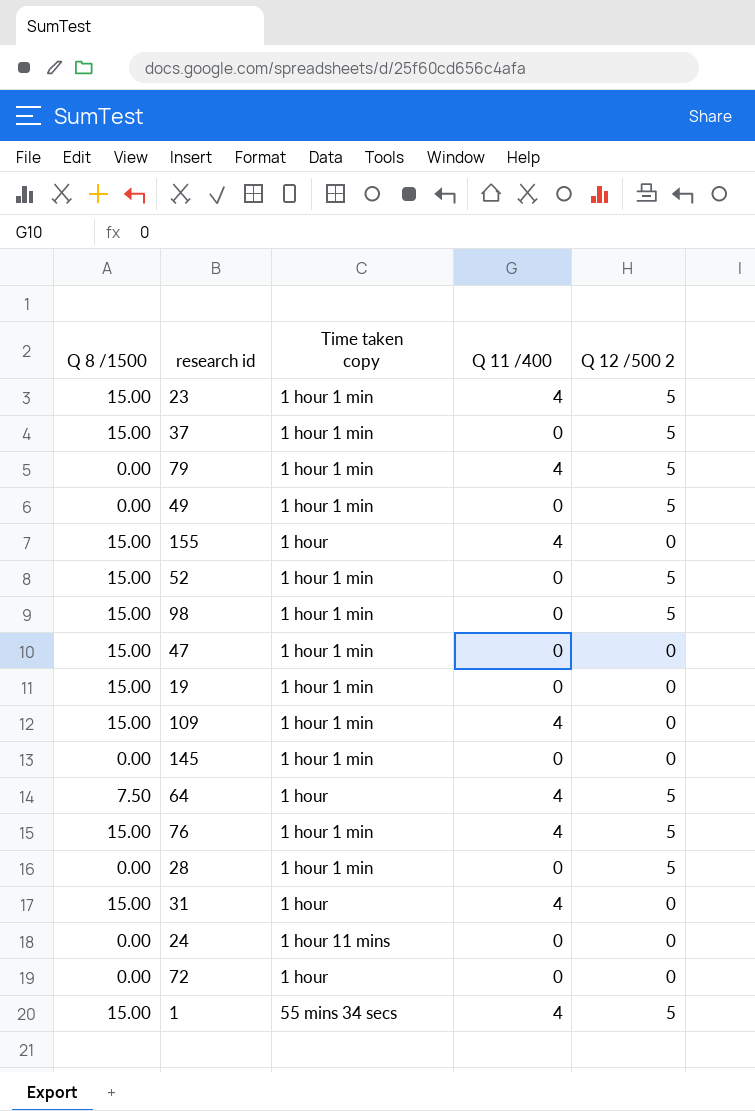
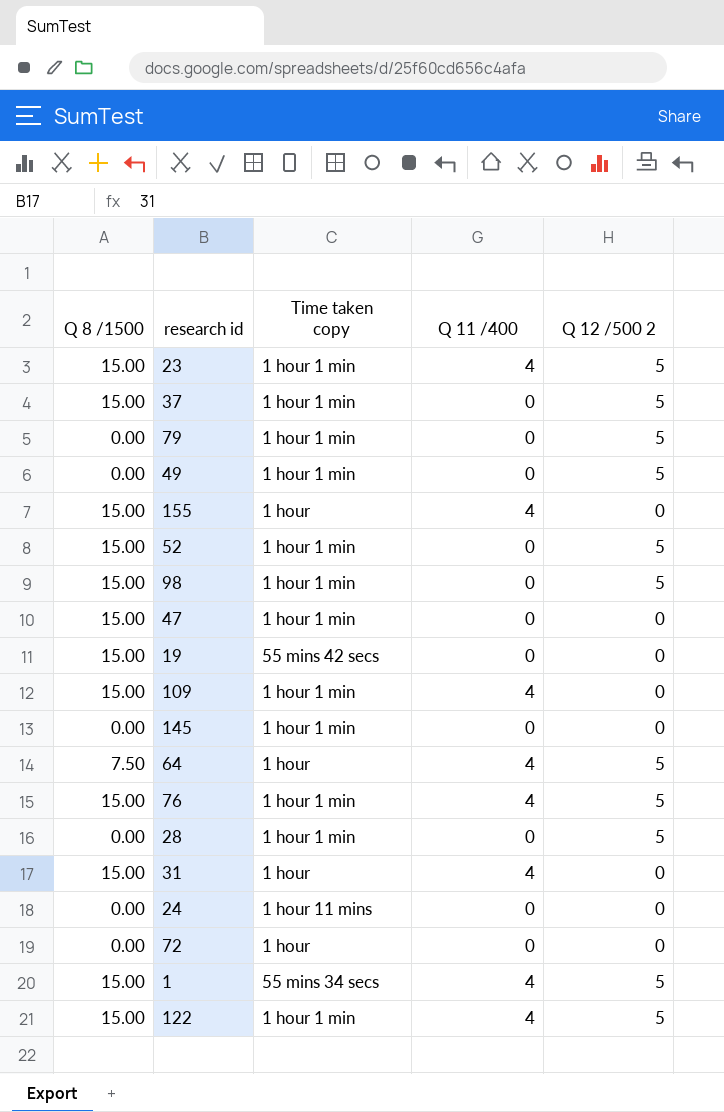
79 | Q 11 /400: 4 -> 0
19 | Time taken copy: 1 hour 1 min -> 55 mins 42 secs
row 122: none -> 15.00 | 1 hour 1 min | 4 | 5

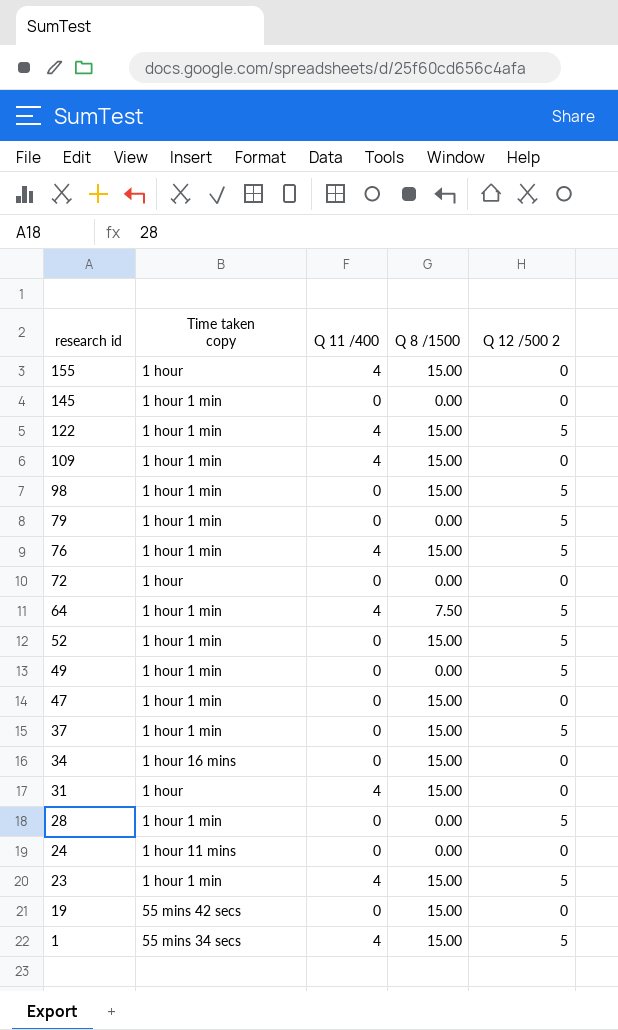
row order: none -> research id descending
column Q 8 /1500 | position: 1 -> 4
64 | Time taken copy: 1 hour -> 1 hour 1 min
row 34: none -> 1 hour 16 mins | 0 | 15.00 | 0

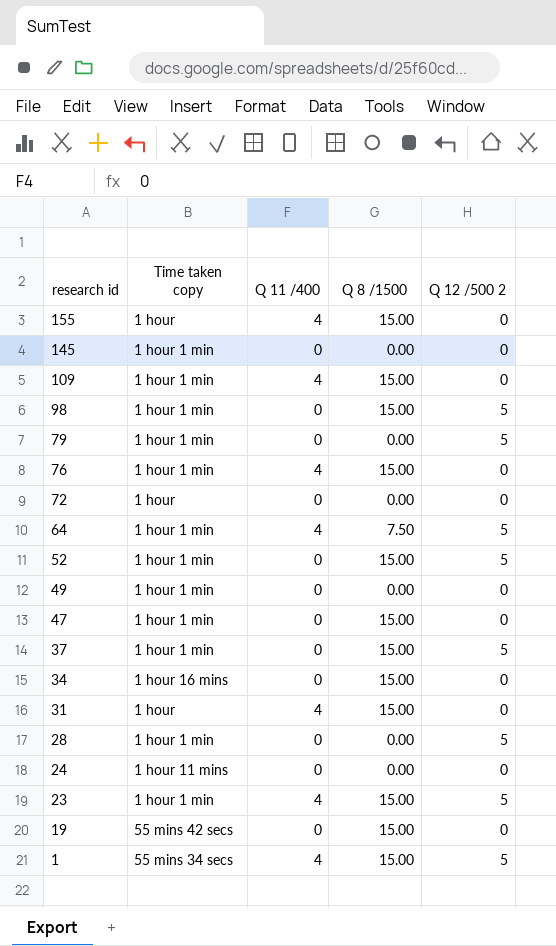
row 122: 1 hour 1 min | 4 | 15.00 | 5 -> none
76 | Q 12 /500 2: 5 -> 0
49 | Q 12 /500 2: 5 -> 0

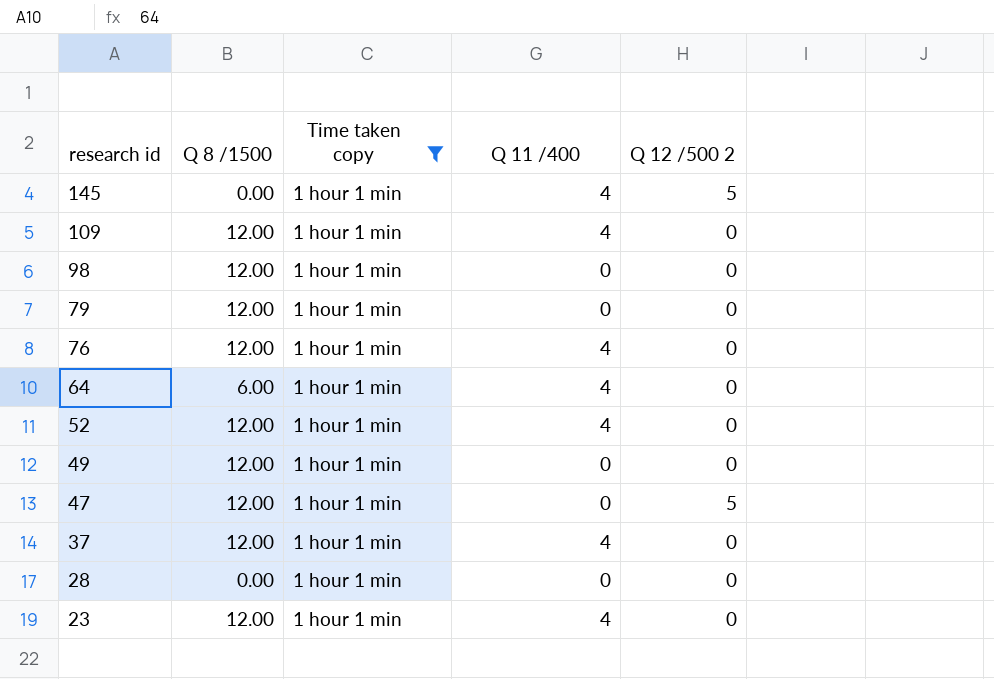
filter: none -> Time taken copy = 1 hour 1 min
column Q 8 /1500 | position: 4 -> 2
145 | Q 11 /400: 0 -> 4
145 | Q 12 /500 2: 0 -> 5
109 | Q 8 /1500: 15.00 -> 12.00
98 | Q 8 /1500: 15.00 -> 12.00
98 | Q 12 /500 2: 5 -> 0
79 | Q 8 /1500: 0.00 -> 12.00
79 | Q 12 /500 2: 5 -> 0
76 | Q 8 /1500: 15.00 -> 12.00
64 | Q 8 /1500: 7.50 -> 6.00
64 | Q 12 /500 2: 5 -> 0
52 | Q 8 /1500: 15.00 -> 12.00
52 | Q 11 /400: 0 -> 4
52 | Q 12 /500 2: 5 -> 0
49 | Q 8 /1500: 0.00 -> 12.00
47 | Q 8 /1500: 15.00 -> 12.00
47 | Q 12 /500 2: 0 -> 5
37 | Q 8 /1500: 15.00 -> 12.00
37 | Q 11 /400: 0 -> 4
37 | Q 12 /500 2: 5 -> 0
28 | Q 12 /500 2: 5 -> 0
23 | Q 8 /1500: 15.00 -> 12.00
23 | Q 12 /500 2: 5 -> 0

